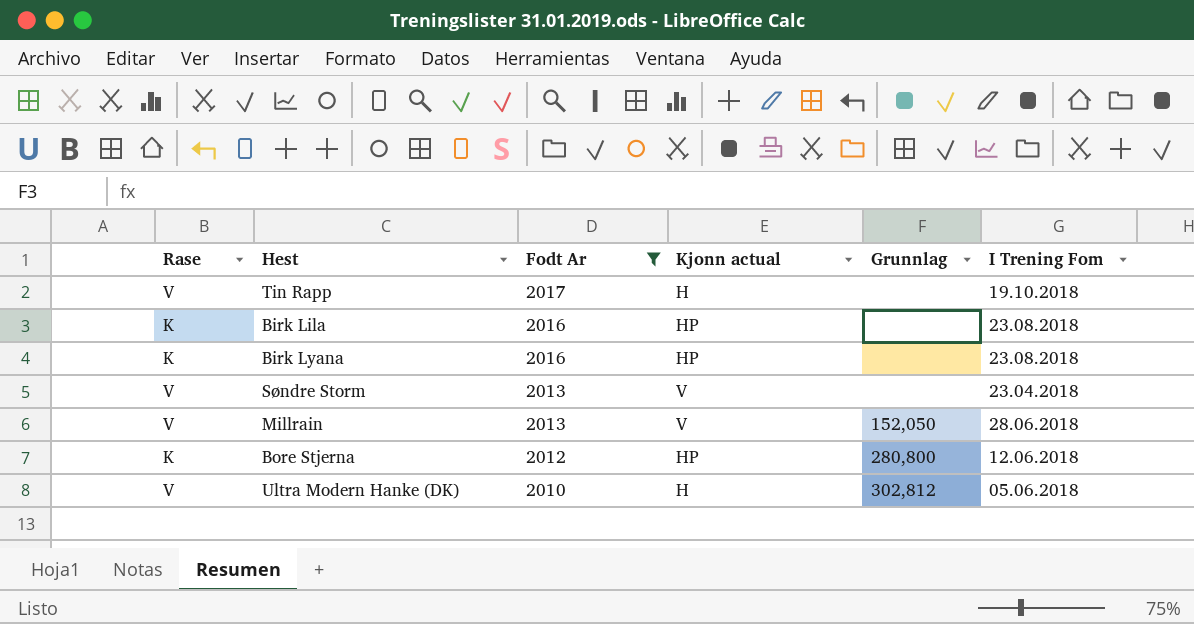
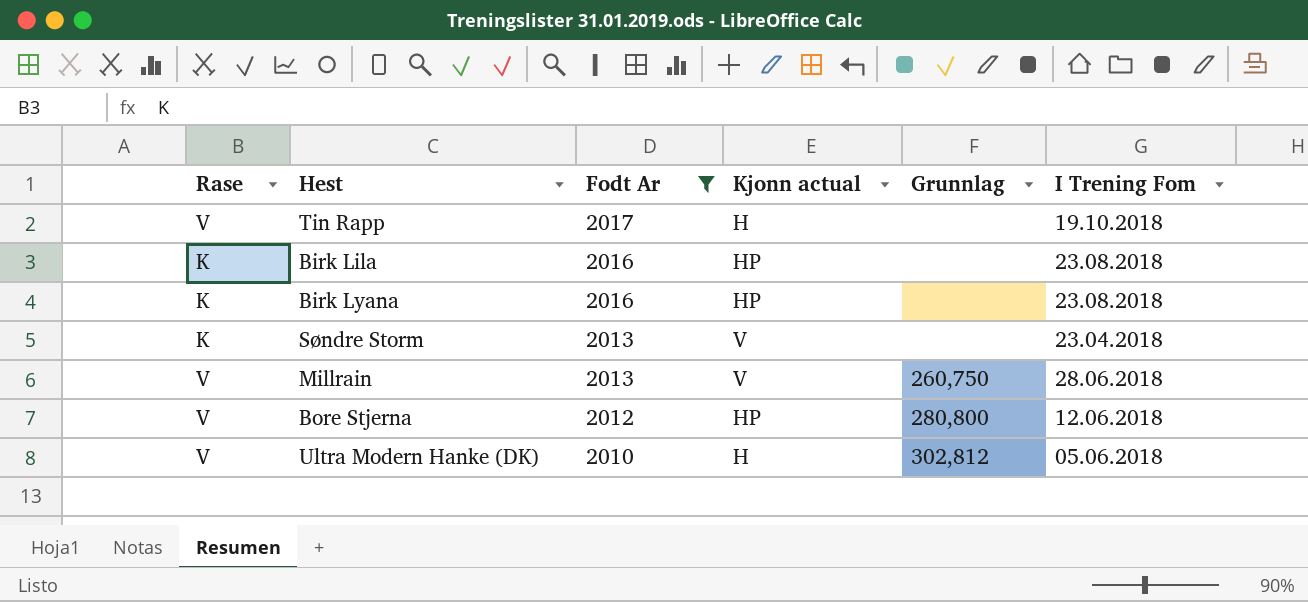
Søndre Storm | Rase: V -> K
Millrain | Grunnlag: 152,050 -> 260,750
Bore Stjerna | Rase: K -> V

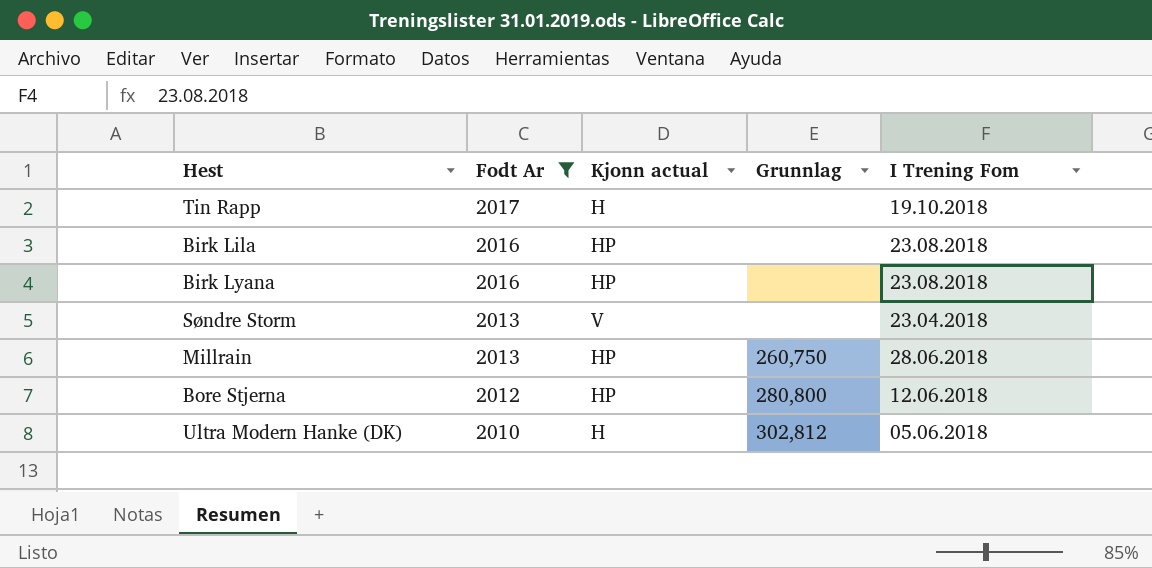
column Rase | position: 1 -> none
Millrain | Kjonn actual: V -> HP

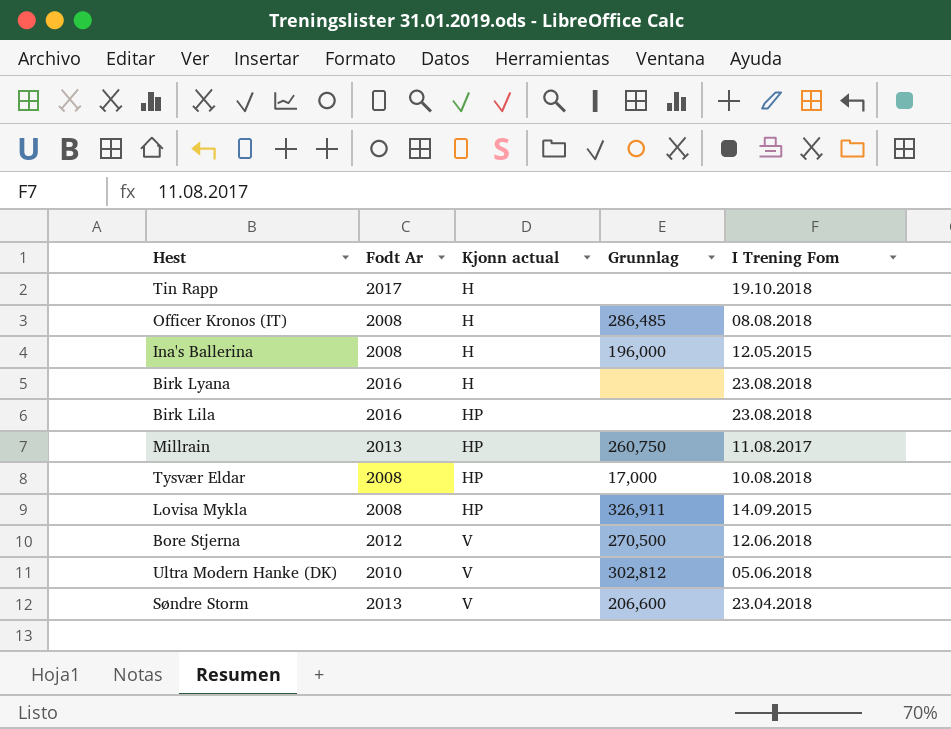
filter: Fodt Ar != 2008 -> none
row order: Fodt Ar descending -> Kjonn actual ascending
Birk Lyana | Kjonn actual: HP -> H
Millrain | I Trening Fom: 28.06.2018 -> 11.08.2017
Bore Stjerna | Kjonn actual: HP -> V
Bore Stjerna | Grunnlag: 280,800 -> 270,500
Ultra Modern Hanke (DK) | Kjonn actual: H -> V
Søndre Storm | Grunnlag: none -> 206,600

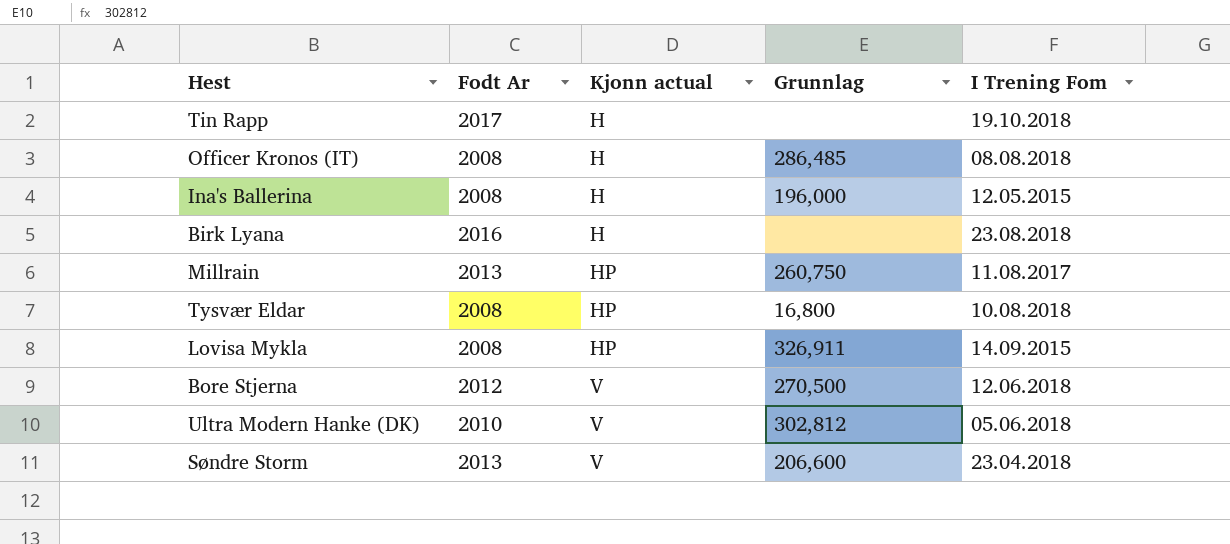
row Birk Lila: 2016 | HP | none | 23.08.2018 -> none
Tysvær Eldar | Grunnlag: 17,000 -> 16,800

